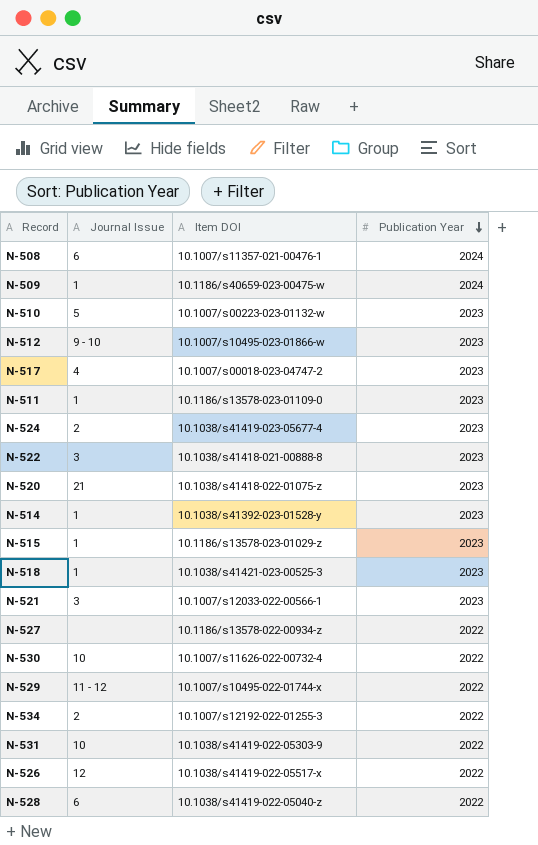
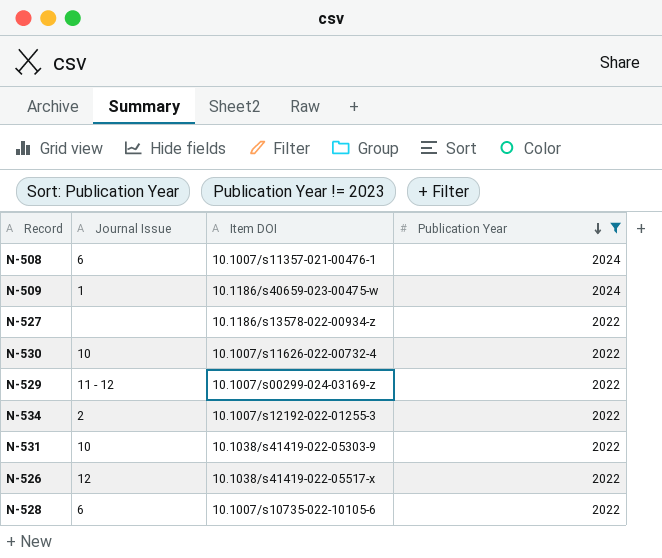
filter: none -> Publication Year != 2023
N-529 | Item DOI: 10.1007/s10495-022-01744-x -> 10.1007/s00299-024-03169-z
N-528 | Item DOI: 10.1038/s41419-022-05040-z -> 10.1007/s10735-022-10105-6

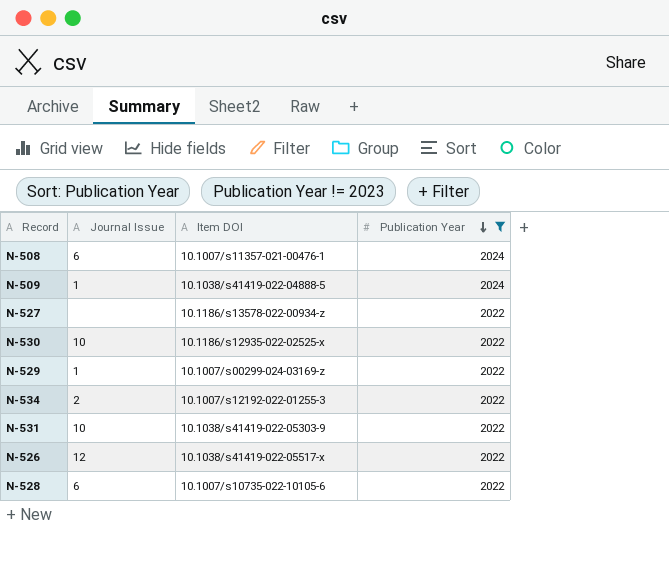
N-509 | Item DOI: 10.1186/s40659-023-00475-w -> 10.1038/s41419-022-04888-5
N-530 | Item DOI: 10.1007/s11626-022-00732-4 -> 10.1186/s12935-022-02525-x
N-529 | Journal Issue: 11 - 12 -> 1

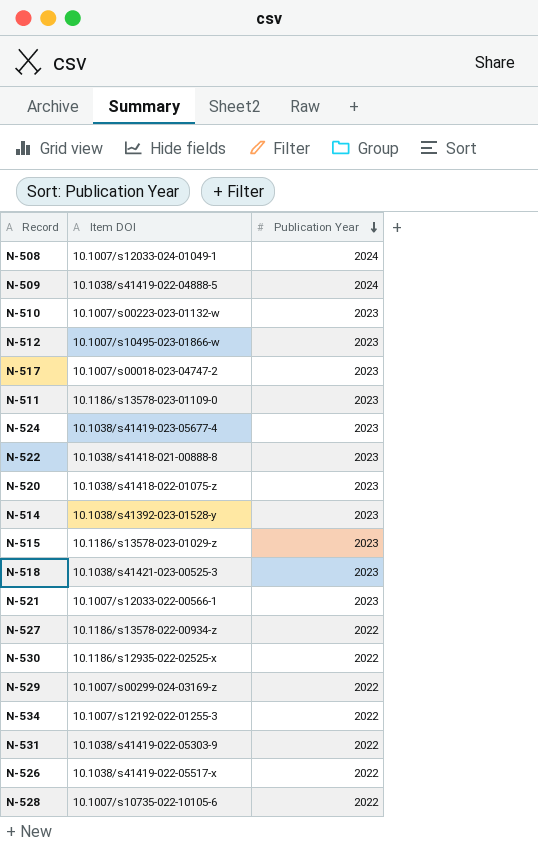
filter: Publication Year != 2023 -> none
column Journal Issue | position: 2 -> none
N-508 | Item DOI: 10.1007/s11357-021-00476-1 -> 10.1007/s12033-024-01049-1

